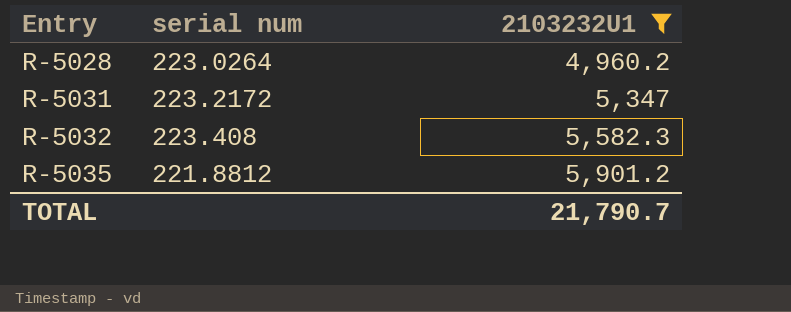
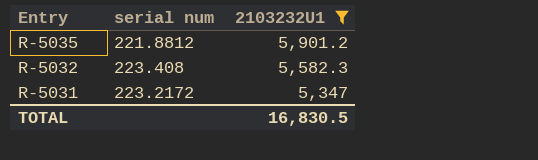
row order: Entry ascending -> Entry descending
row R-5028: 223.0264 | 4,960.2 -> none
TOTAL | 2103232U1: 21,790.7 -> 16,830.5

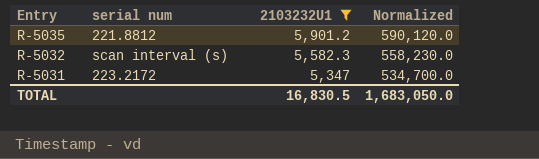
column Normalized | formula: none -> [2103232U1] * 100
R-5032 | serial num: 223.408 -> scan interval (s)

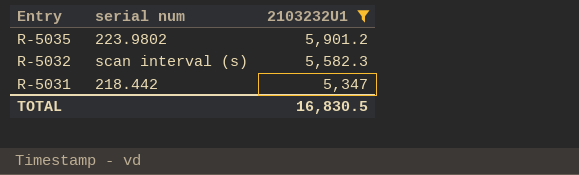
column Normalized | formula: [2103232U1] * 100 -> none
R-5035 | serial num: 221.8812 -> 223.9802
R-5031 | serial num: 223.2172 -> 218.442

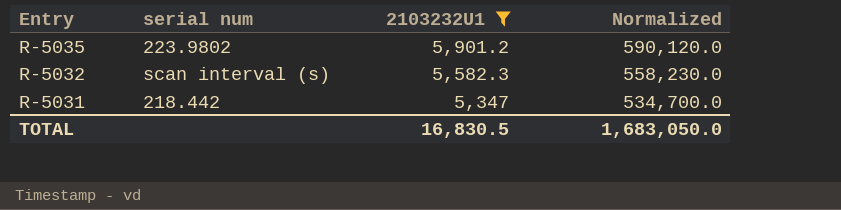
column Normalized | formula: none -> [2103232U1] * 100

